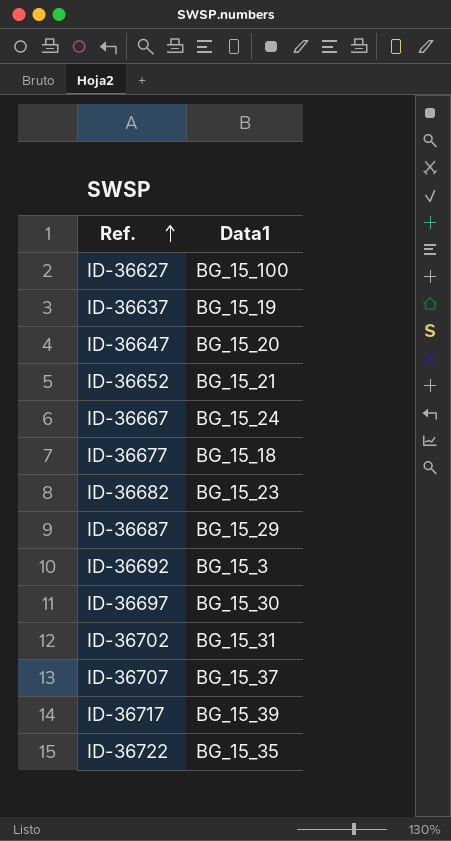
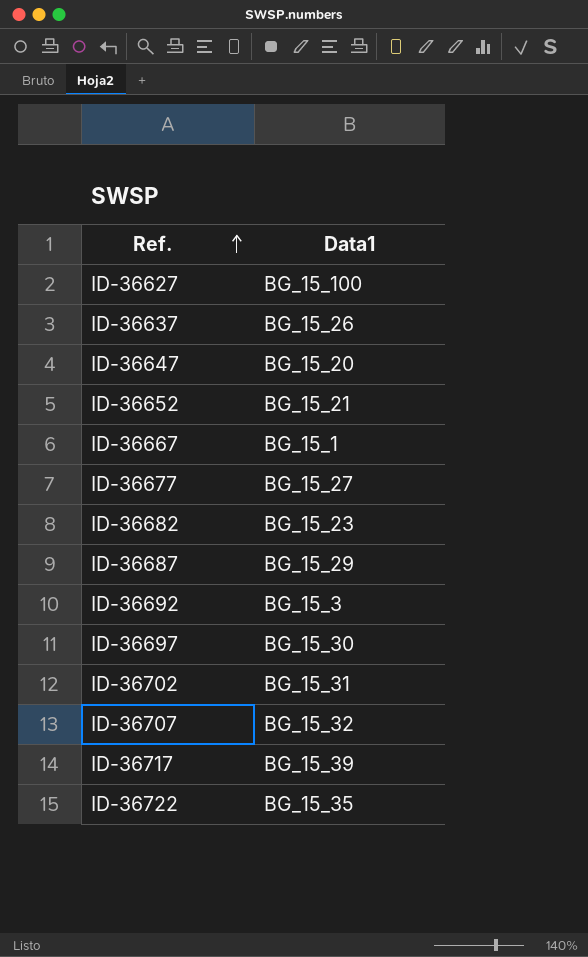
ID-36637 | Data1: BG_15_19 -> BG_15_26
ID-36667 | Data1: BG_15_24 -> BG_15_1
ID-36677 | Data1: BG_15_18 -> BG_15_27
ID-36707 | Data1: BG_15_37 -> BG_15_32

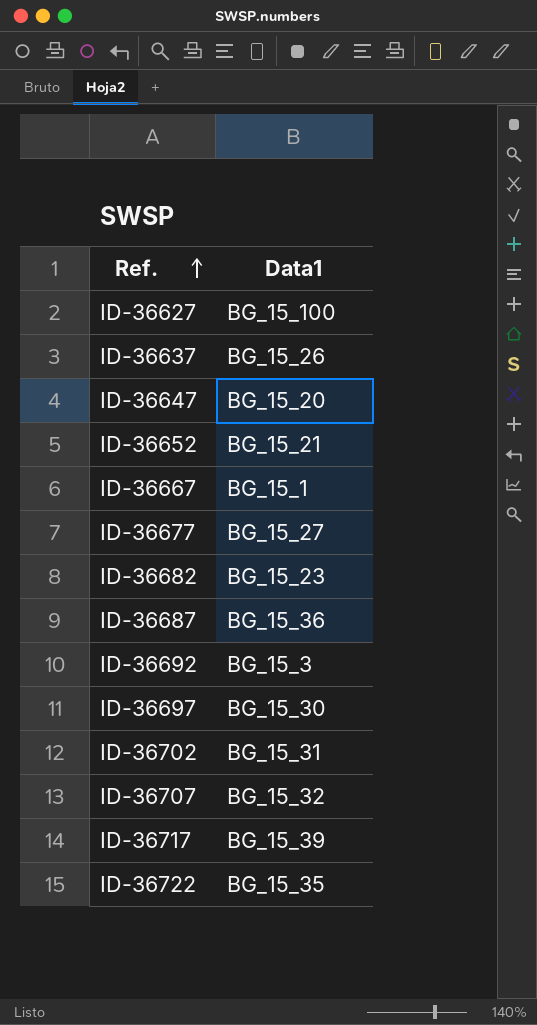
ID-36687 | Data1: BG_15_29 -> BG_15_36

